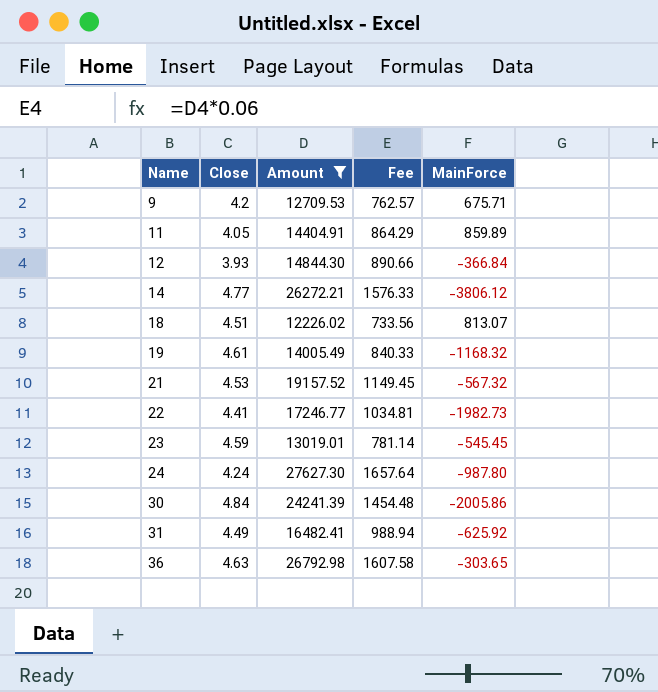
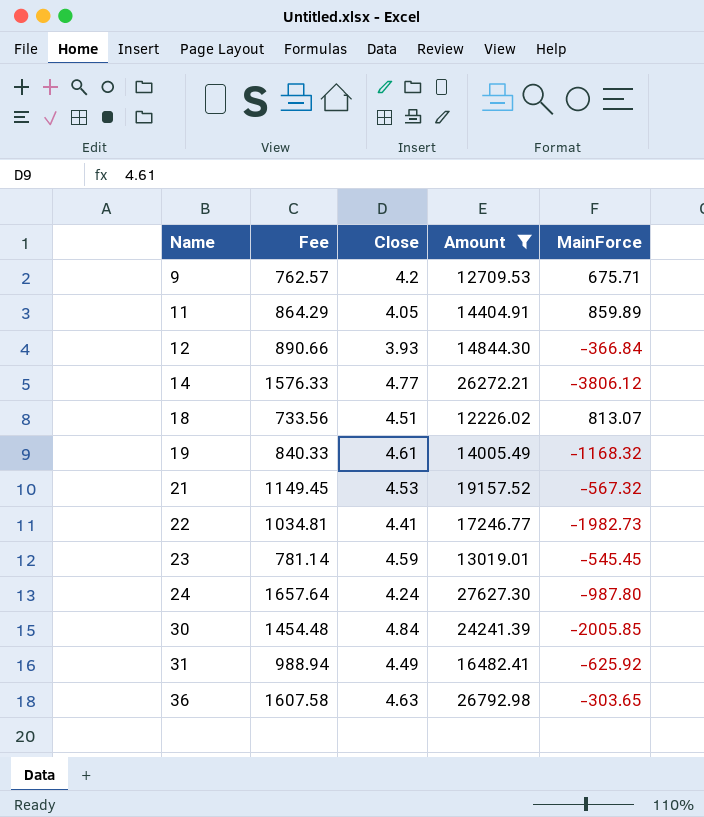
column Fee | position: 4 -> 2
30 | MainForce: -2005.86 -> -2005.85

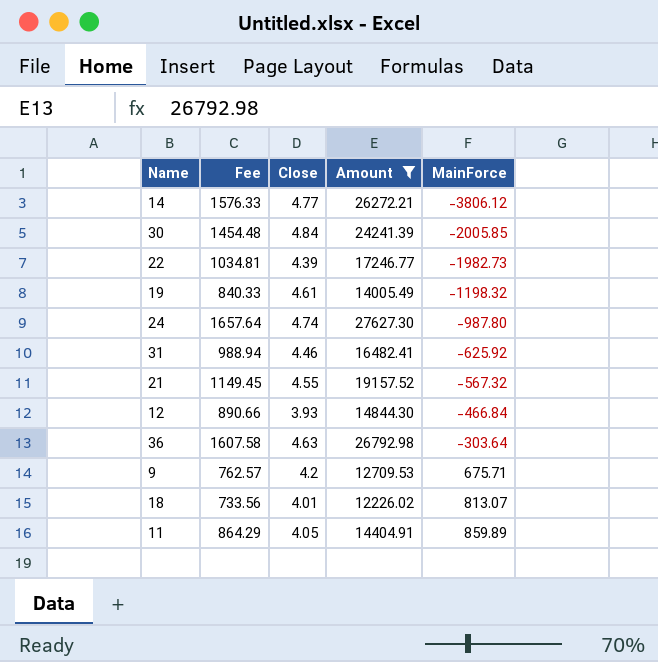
row order: Name ascending -> MainForce ascending
row 23: 781.14 | 4.59 | 13019.01 | -545.45 -> none
22 | Close: 4.41 -> 4.39
19 | MainForce: -1168.32 -> -1198.32
24 | Close: 4.24 -> 4.74
31 | Close: 4.49 -> 4.46
21 | Close: 4.53 -> 4.55
12 | MainForce: -366.84 -> -466.84
36 | MainForce: -303.65 -> -303.64
18 | Close: 4.51 -> 4.01

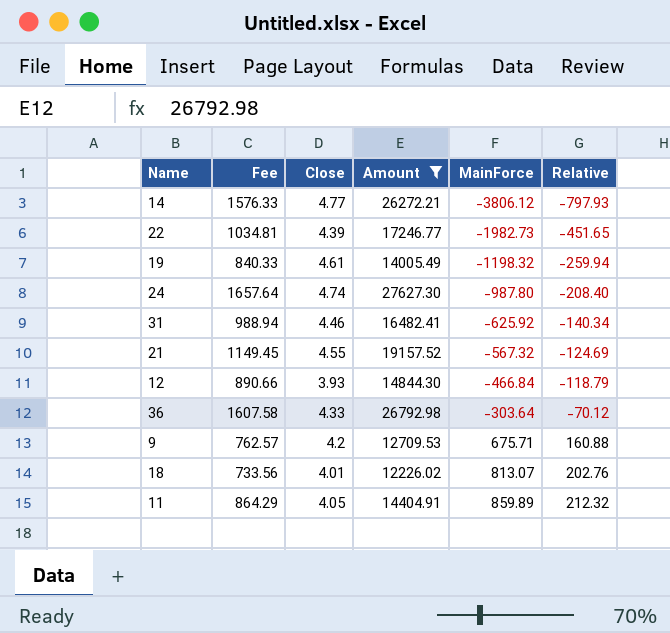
column Relative | formula: none -> [MainForce] / [Close]
row 30: 1454.48 | 4.84 | 24241.39 | -2005.85 -> none
36 | Close: 4.63 -> 4.33

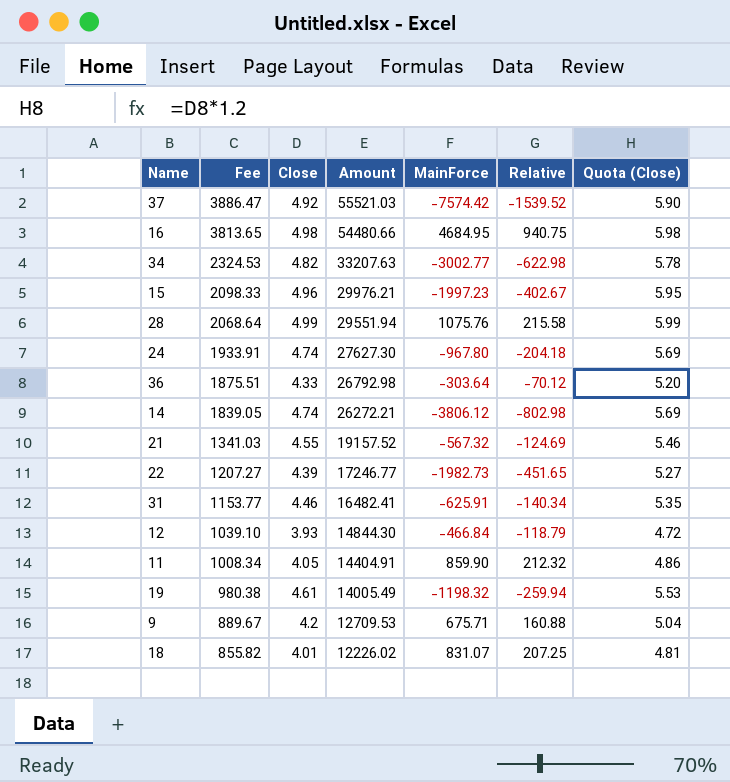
filter: Amount <= 27627.30 -> none
row order: MainForce ascending -> Fee descending
column Fee | formula: [Amount] * 0.06 -> [Amount] * 0.07
column Quota (Close) | formula: none -> [Close] * 1.2
24 | MainForce: -987.80 -> -967.80
24 | Relative: -208.40 -> -204.18
14 | Close: 4.77 -> 4.74
14 | Relative: -797.93 -> -802.98
31 | MainForce: -625.92 -> -625.91
11 | MainForce: 859.89 -> 859.90
18 | MainForce: 813.07 -> 831.07
18 | Relative: 202.76 -> 207.25

